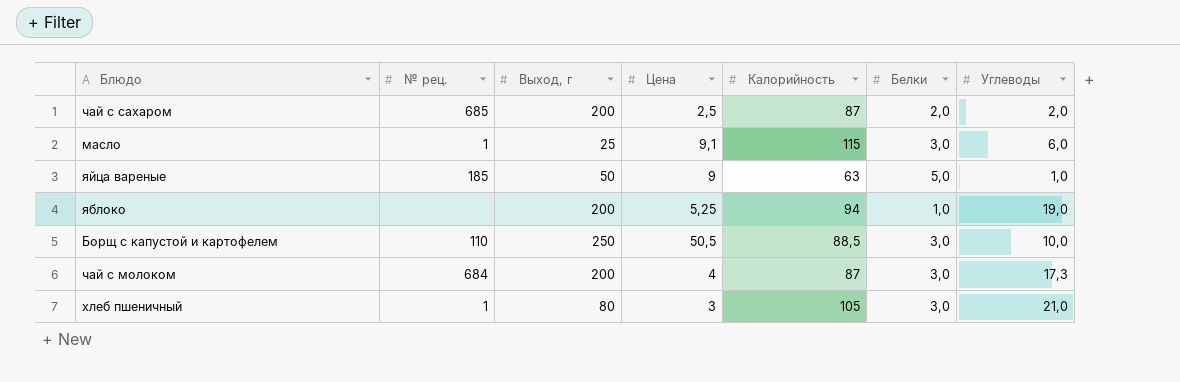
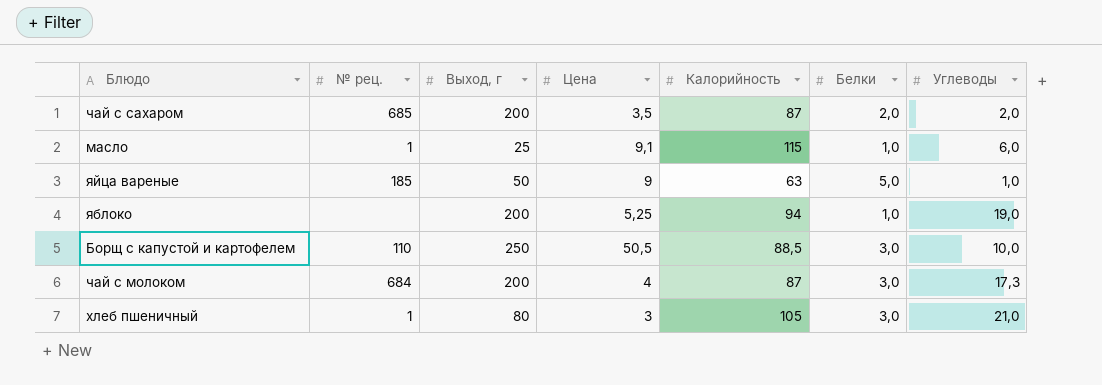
чай с сахаром | Цена: 2,5 -> 3,5
масло | Белки: 3,0 -> 1,0

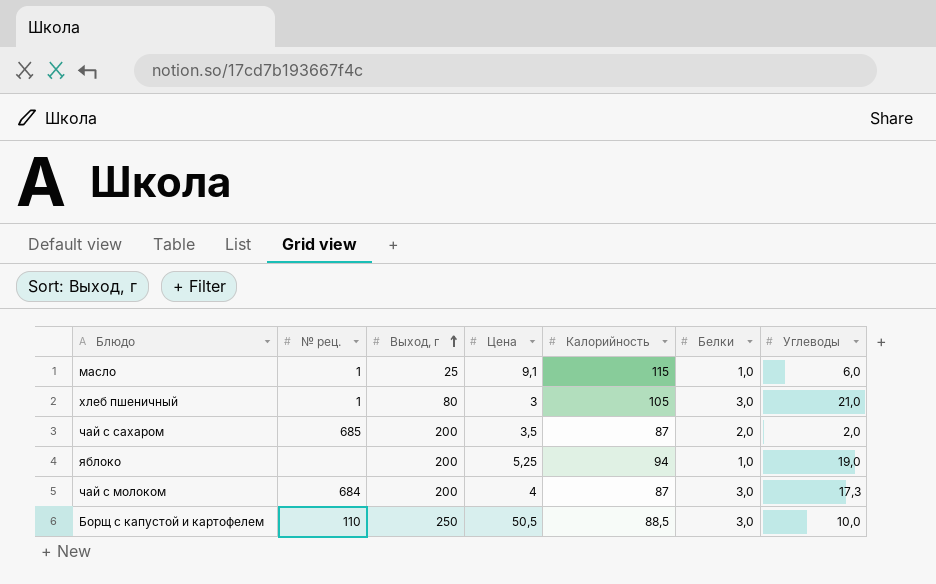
row order: none -> Выход, г ascending
row яйца вареные: 185 | 50 | 9 | 63 | 5,0 | 1,0 -> none

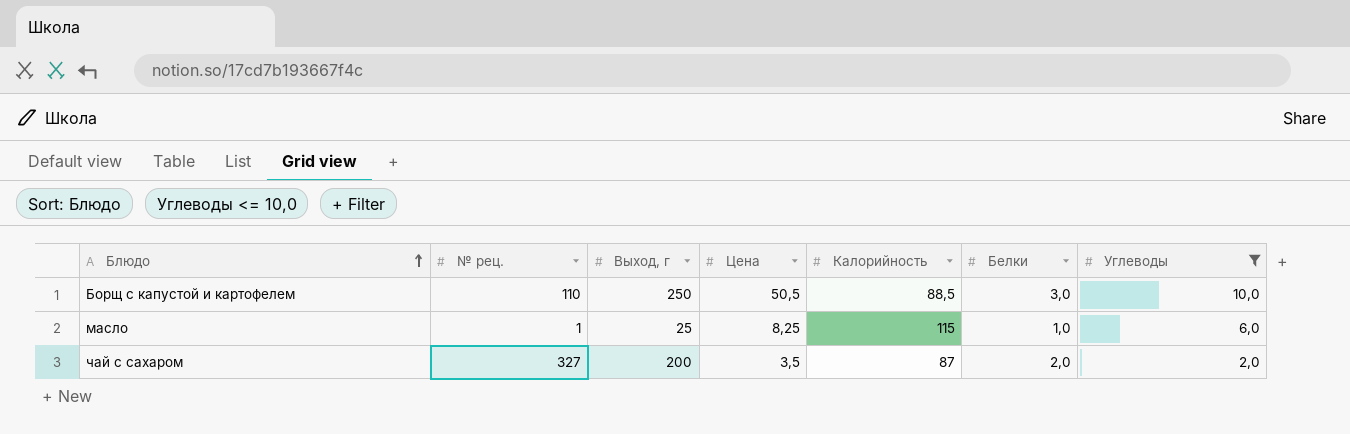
filter: none -> Углеводы <= 10,0
row order: Выход, г ascending -> Блюдо ascending
масло | Цена: 9,1 -> 8,25
чай с сахаром | № рец.: 685 -> 327

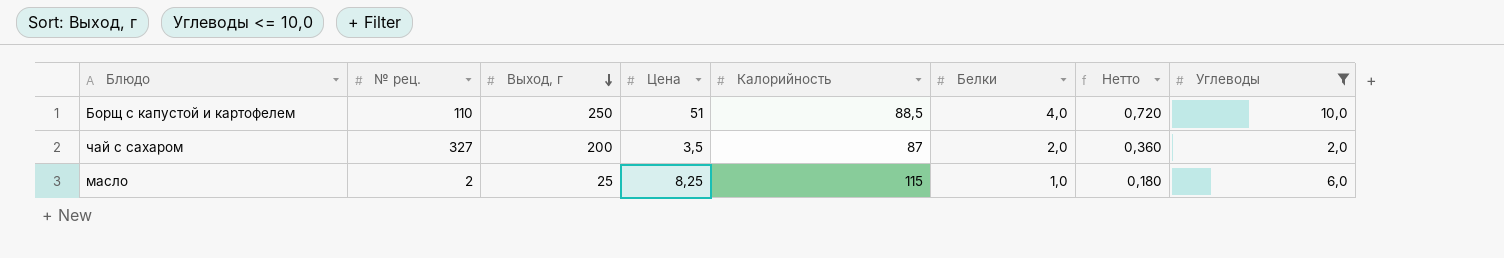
row order: Блюдо ascending -> Выход, г descending
column Нетто | formula: none -> [Белки] * 0,18
Борщ с капустой и картофелем | Цена: 50,5 -> 51
Борщ с капустой и картофелем | Белки: 3,0 -> 4,0
масло | № рец.: 1 -> 2

